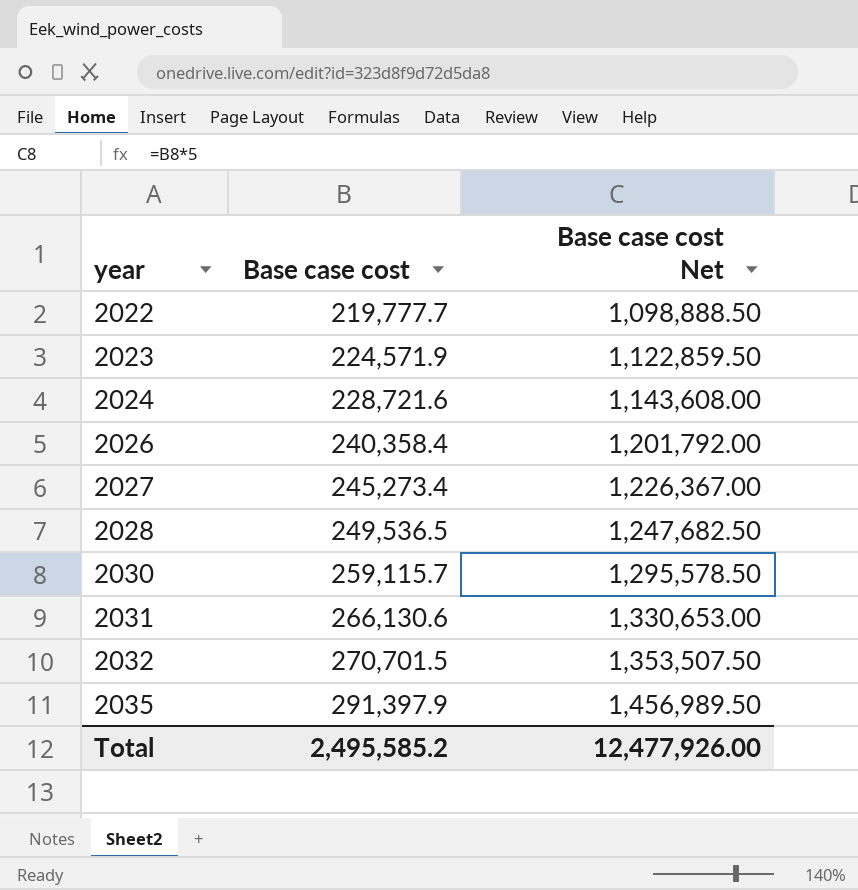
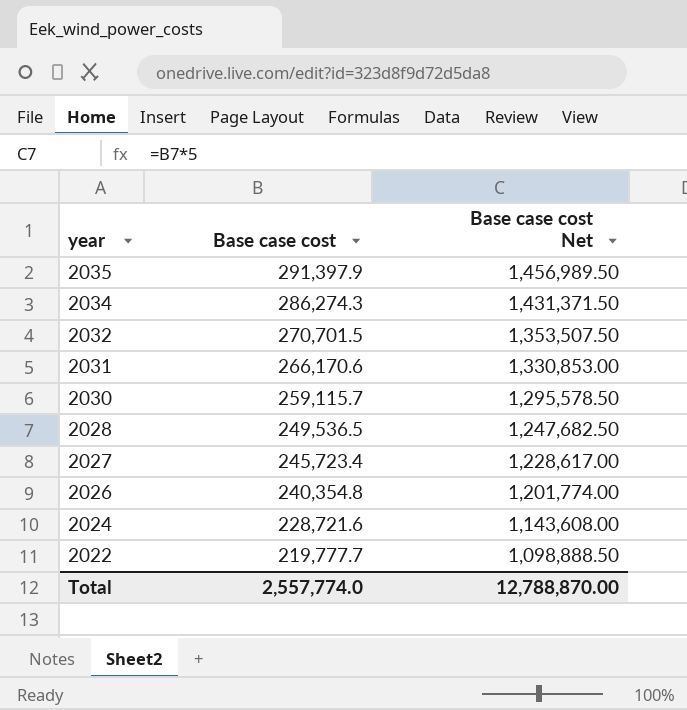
row order: year ascending -> year descending
row 2023: 224,571.9 | 1,122,859.50 -> none
row 2034: none -> 286,274.3 | 1,431,371.50
2031 | Base case cost: 266,130.6 -> 266,170.6
2031 | Base case cost Net: 1,330,653.00 -> 1,330,853.00
2027 | Base case cost: 245,273.4 -> 245,723.4
2027 | Base case cost Net: 1,226,367.00 -> 1,228,617.00
2026 | Base case cost: 240,358.4 -> 240,354.8
2026 | Base case cost Net: 1,201,792.00 -> 1,201,774.00
Total | Base case cost: 2,495,585.2 -> 2,557,774.0
Total | Base case cost Net: 12,477,926.00 -> 12,788,870.00

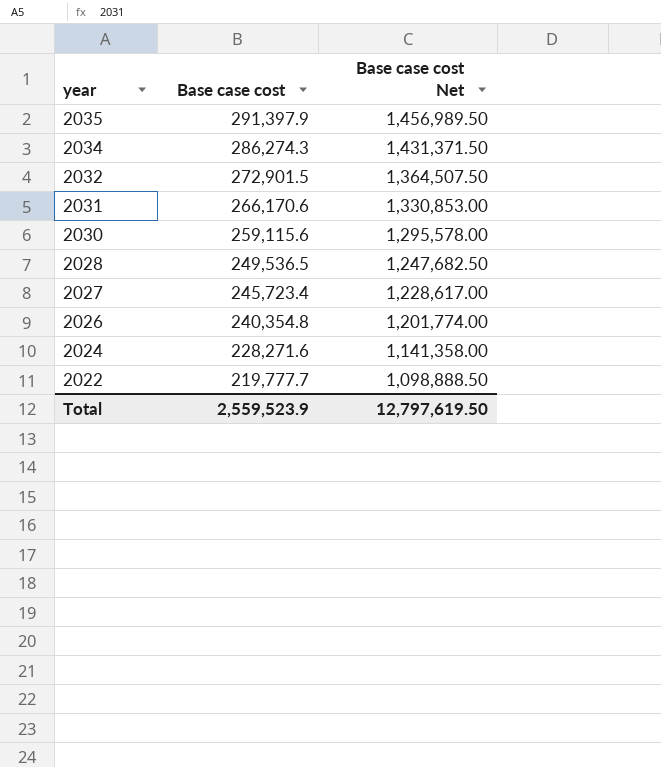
2032 | Base case cost: 270,701.5 -> 272,901.5
2032 | Base case cost Net: 1,353,507.50 -> 1,364,507.50
2030 | Base case cost: 259,115.7 -> 259,115.6
2030 | Base case cost Net: 1,295,578.50 -> 1,295,578.00
2024 | Base case cost: 228,721.6 -> 228,271.6
2024 | Base case cost Net: 1,143,608.00 -> 1,141,358.00
Total | Base case cost: 2,557,774.0 -> 2,559,523.9
Total | Base case cost Net: 12,788,870.00 -> 12,797,619.50

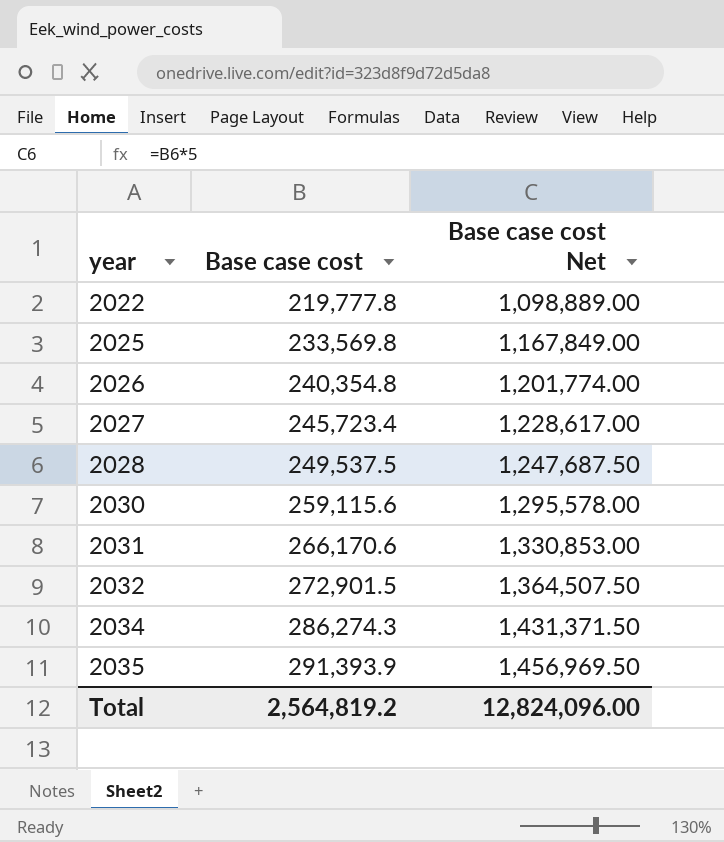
row order: year descending -> year ascending
row 2024: 228,271.6 | 1,141,358.00 -> none
2022 | Base case cost: 219,777.7 -> 219,777.8
2022 | Base case cost Net: 1,098,888.50 -> 1,098,889.00
row 2025: none -> 233,569.8 | 1,167,849.00
2028 | Base case cost: 249,536.5 -> 249,537.5
2028 | Base case cost Net: 1,247,682.50 -> 1,247,687.50
2035 | Base case cost: 291,397.9 -> 291,393.9
2035 | Base case cost Net: 1,456,989.50 -> 1,456,969.50
Total | Base case cost: 2,559,523.9 -> 2,564,819.2
Total | Base case cost Net: 12,797,619.50 -> 12,824,096.00

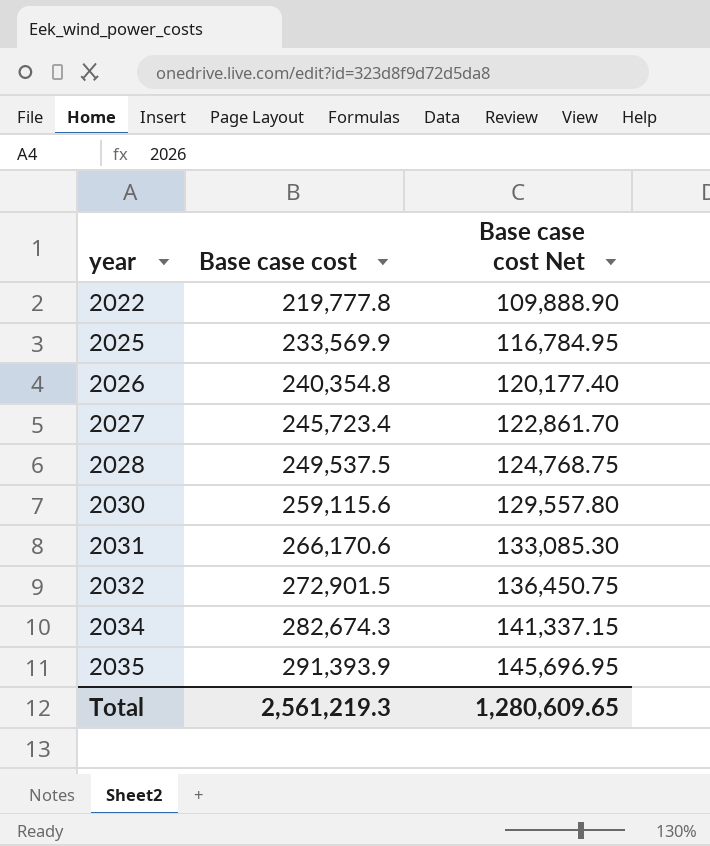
column Base case cost Net | formula: [Base case cost] * 5 -> [Base case cost] * 0.5
2025 | Base case cost: 233,569.8 -> 233,569.9
2034 | Base case cost: 286,274.3 -> 282,674.3
Total | Base case cost: 2,564,819.2 -> 2,561,219.3
Total | Base case cost Net: 12,824,096.00 -> 1,280,609.65

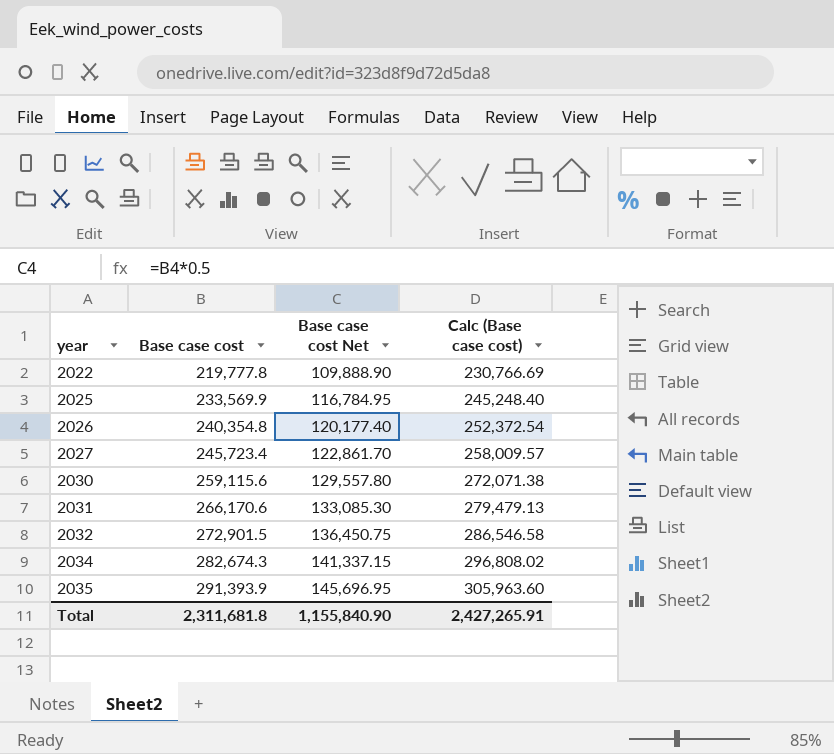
column Calc (Base case cost) | formula: none -> [Base case cost] * 1.05
row 2028: 249,537.5 | 124,768.75 -> none
Total | Base case cost: 2,561,219.3 -> 2,311,681.8
Total | Base case cost Net: 1,280,609.65 -> 1,155,840.90

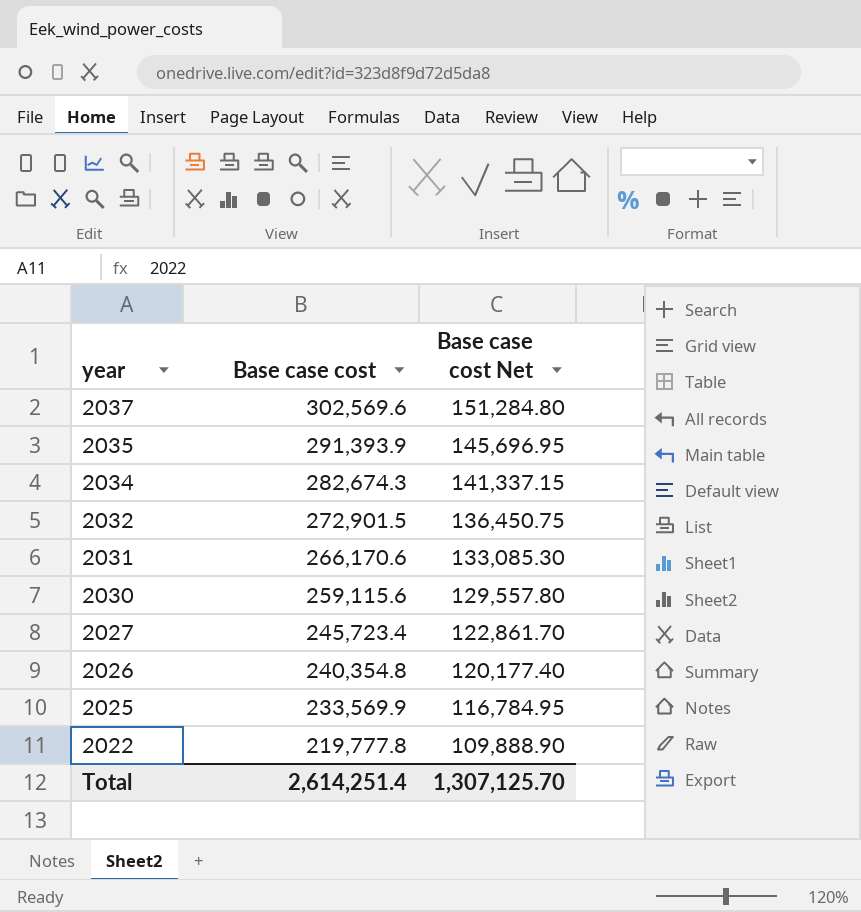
row order: year ascending -> year descending
column Calc (Base case cost) | formula: [Base case cost] * 1.05 -> none
row 2037: none -> 302,569.6 | 151,284.80
Total | Base case cost: 2,311,681.8 -> 2,614,251.4
Total | Base case cost Net: 1,155,840.90 -> 1,307,125.70

